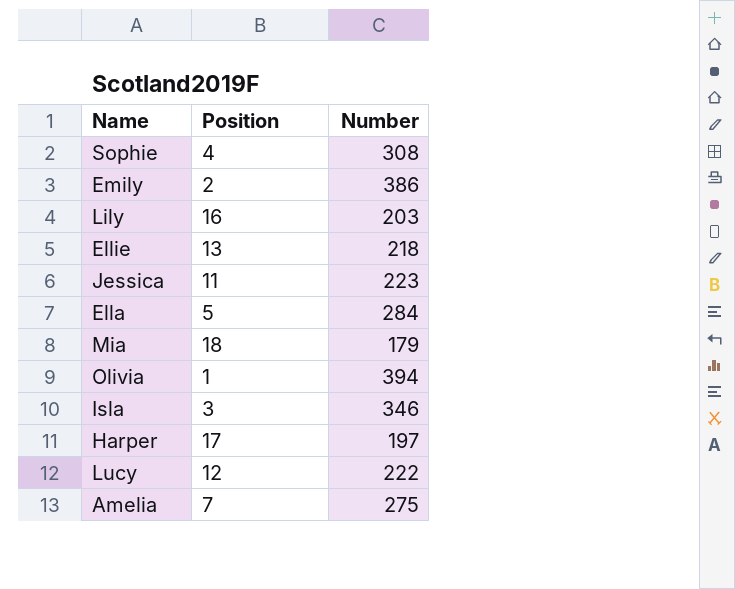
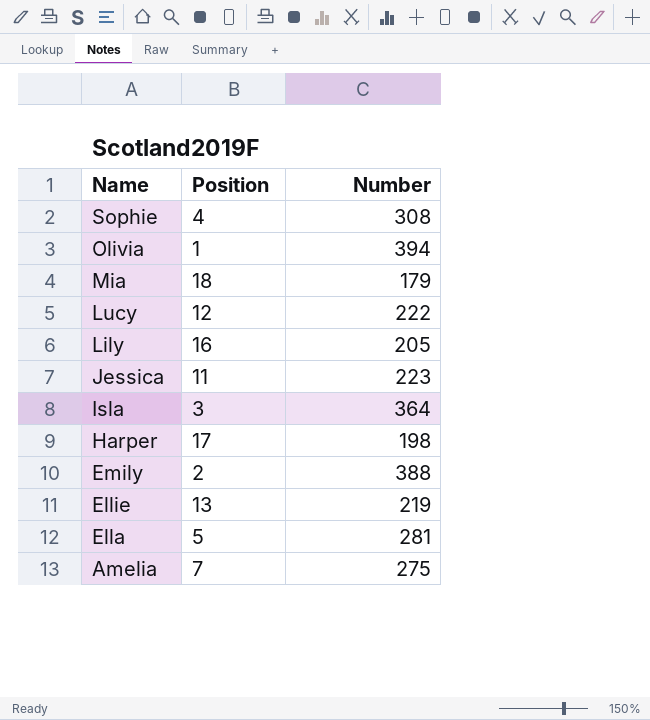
row order: none -> Name descending
Lily | Number: 203 -> 205
Isla | Number: 346 -> 364
Harper | Number: 197 -> 198
Emily | Number: 386 -> 388
Ellie | Number: 218 -> 219
Ella | Number: 284 -> 281

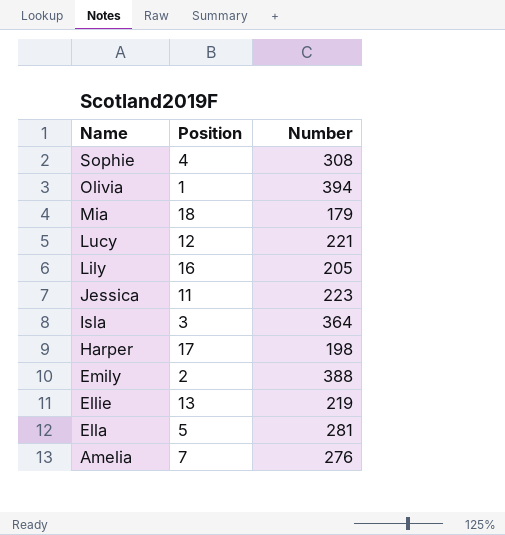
Lucy | Number: 222 -> 221
Amelia | Number: 275 -> 276

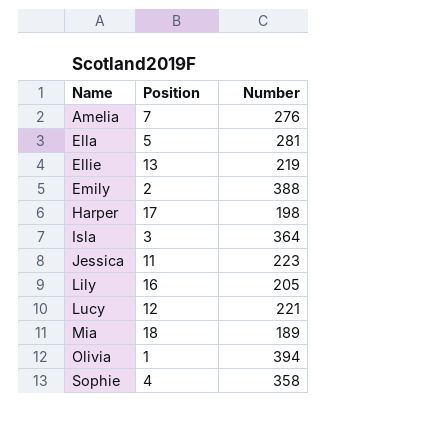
row order: Name descending -> Name ascending
Mia | Number: 179 -> 189
Sophie | Number: 308 -> 358

